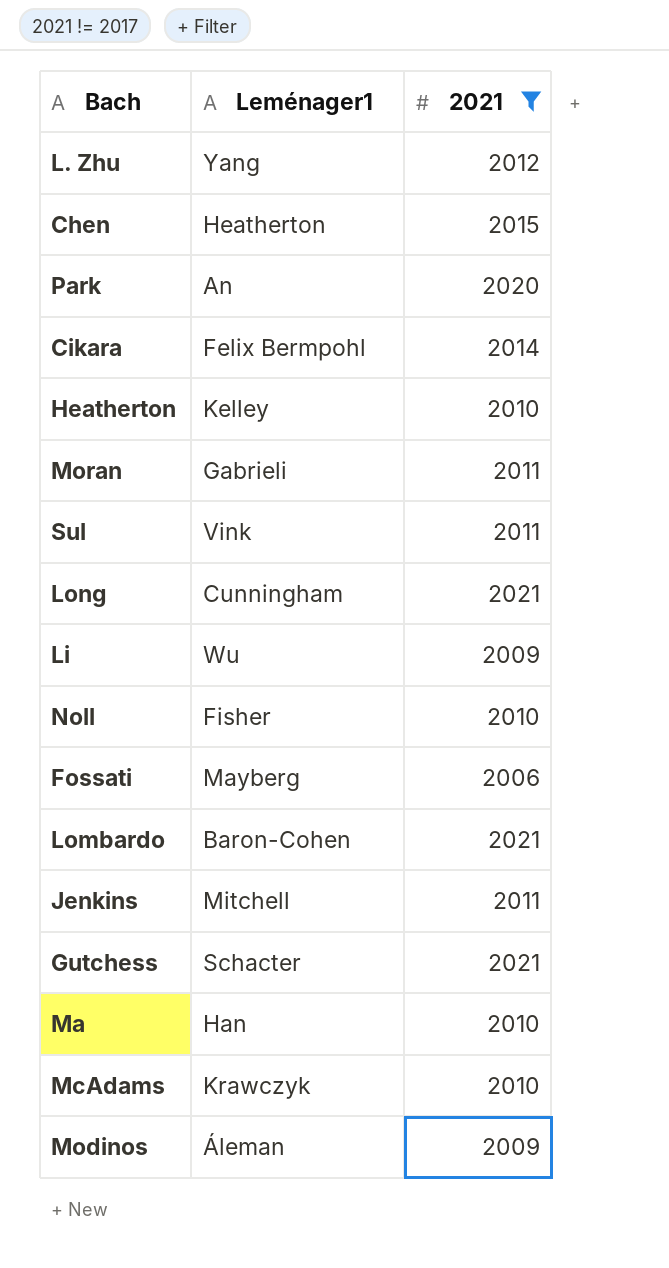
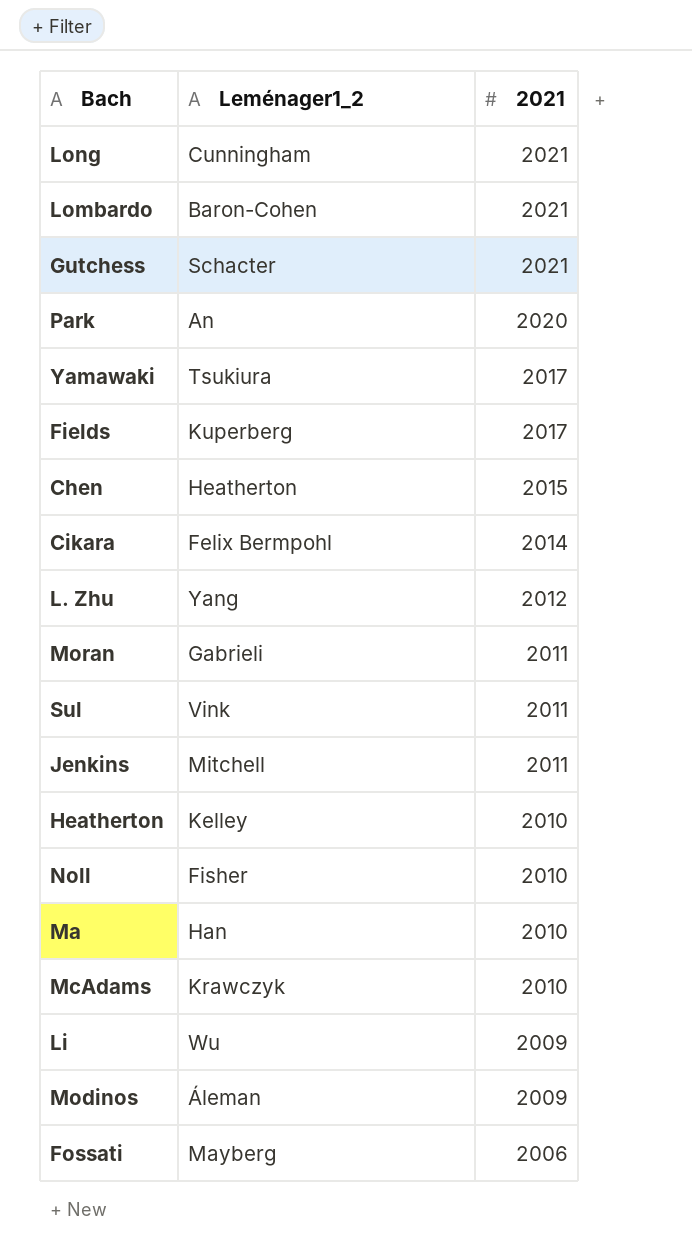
filter: 2021 != 2017 -> none
row order: none -> 2021 descending
column name: Leménager1 -> Leménager1_2

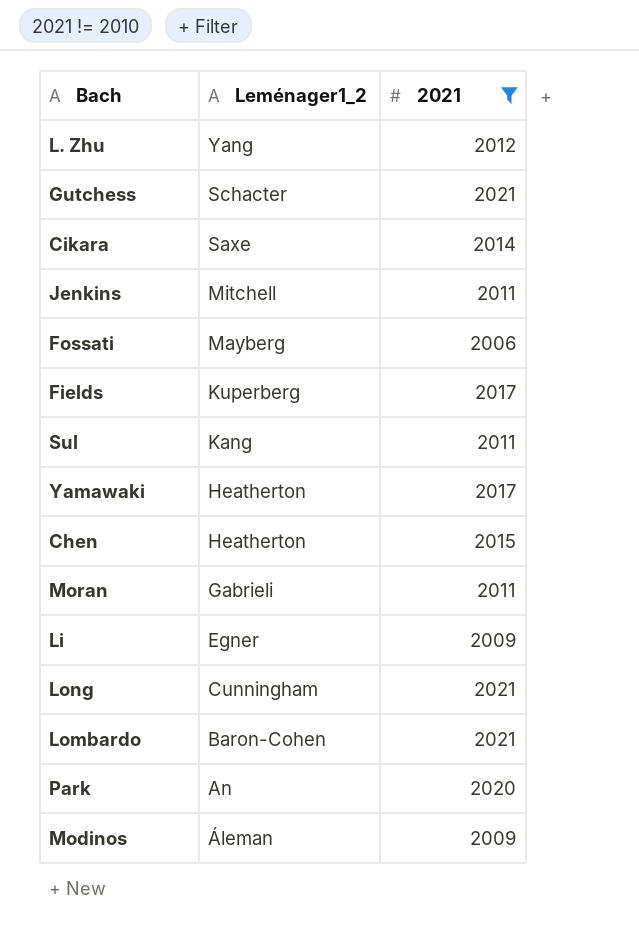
filter: none -> 2021 != 2010
row order: 2021 descending -> Leménager1_2 descending
Cikara | Leménager1_2: Felix Bermpohl -> Saxe
Sul | Leménager1_2: Vink -> Kang
Yamawaki | Leménager1_2: Tsukiura -> Heatherton
Li | Leménager1_2: Wu -> Egner

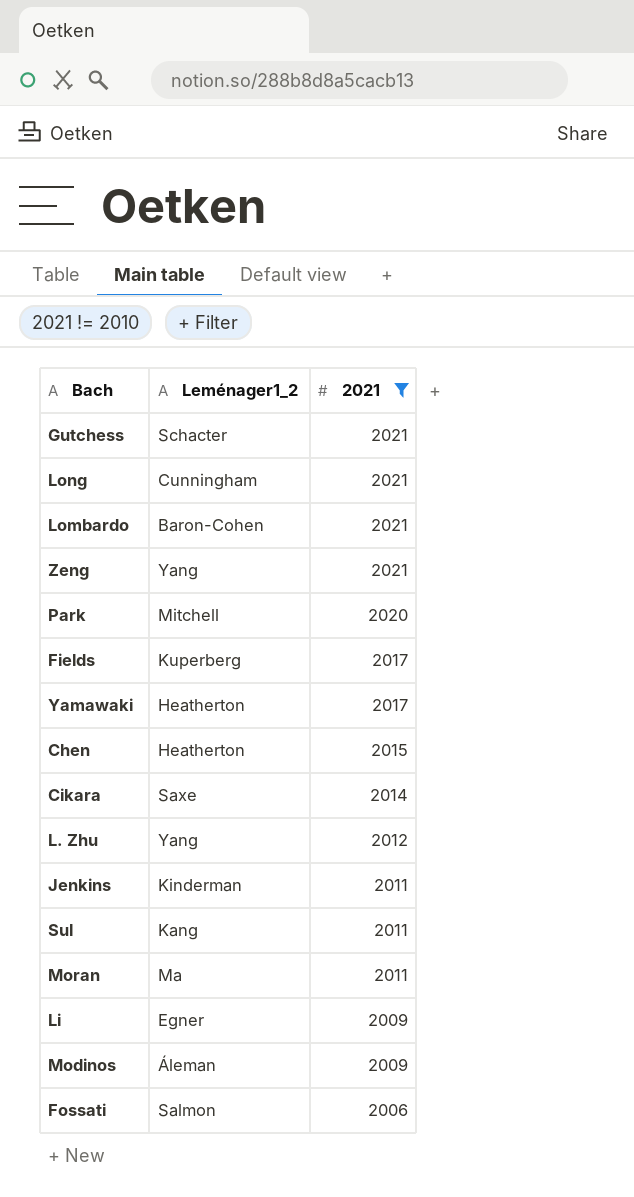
row order: Leménager1_2 descending -> 2021 descending
row Zeng: none -> Yang | 2021
Park | Leménager1_2: An -> Mitchell
Jenkins | Leménager1_2: Mitchell -> Kinderman
Moran | Leménager1_2: Gabrieli -> Ma
Fossati | Leménager1_2: Mayberg -> Salmon

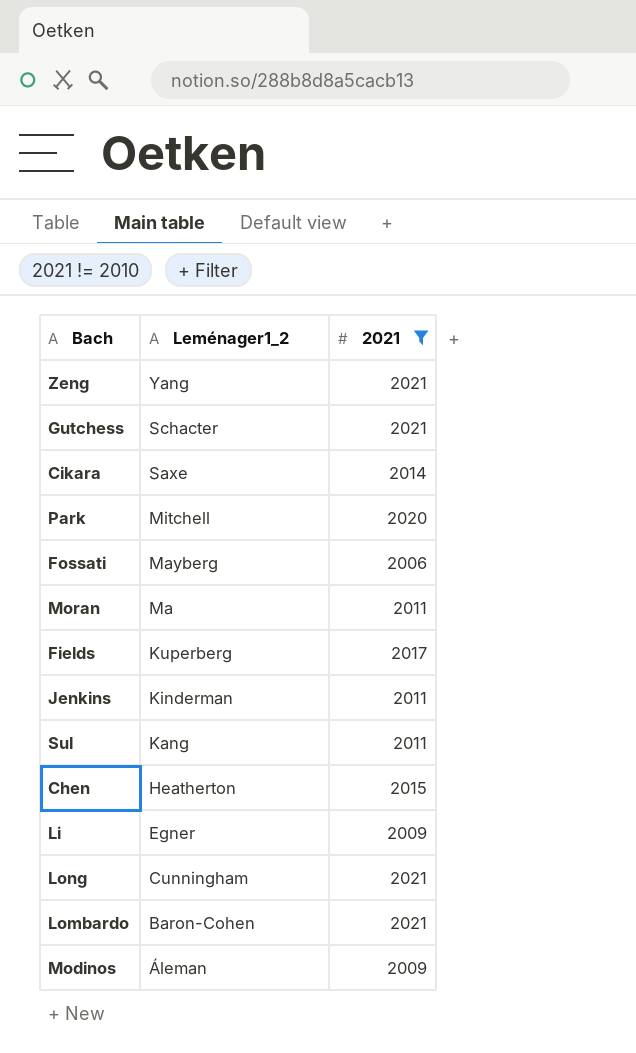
row order: 2021 descending -> Leménager1_2 descending
row Yamawaki: Heatherton | 2017 -> none
row L. Zhu: Yang | 2012 -> none
Fossati | Leménager1_2: Salmon -> Mayberg

